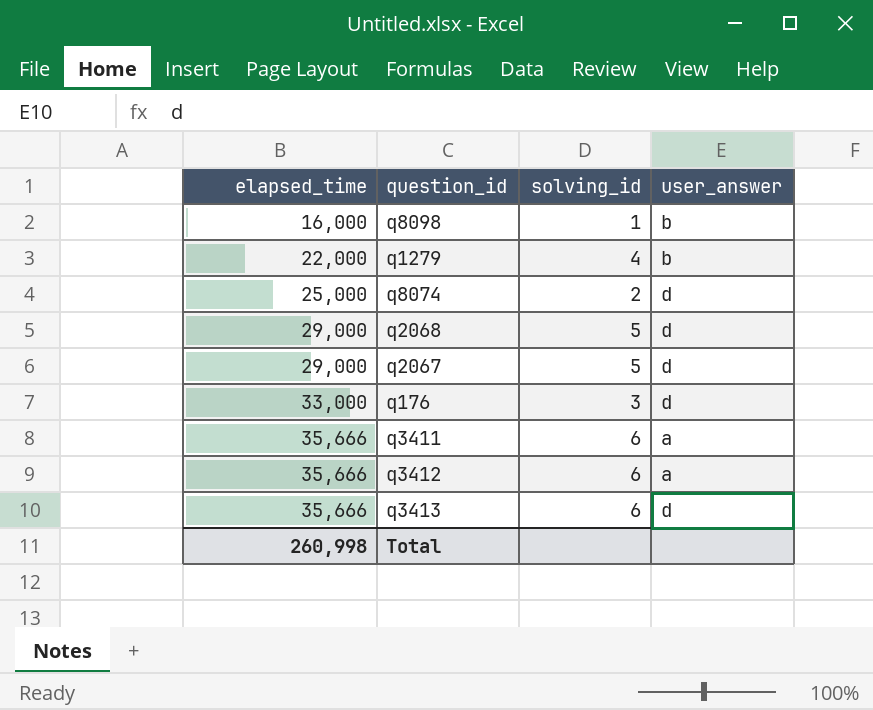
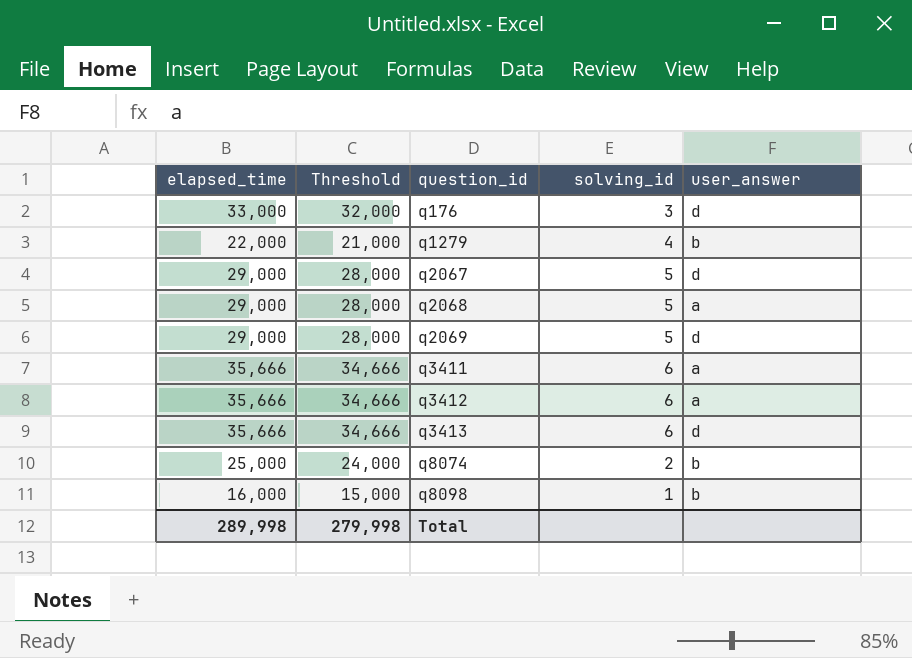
row order: elapsed_time ascending -> question_id ascending
column Threshold | formula: none -> [elapsed_time] - 1000
q2068 | user_answer: d -> a
row q2069: none -> 29,000 | 28,000 | 5 | d
q8074 | user_answer: d -> b
Total | elapsed_time: 260,998 -> 289,998

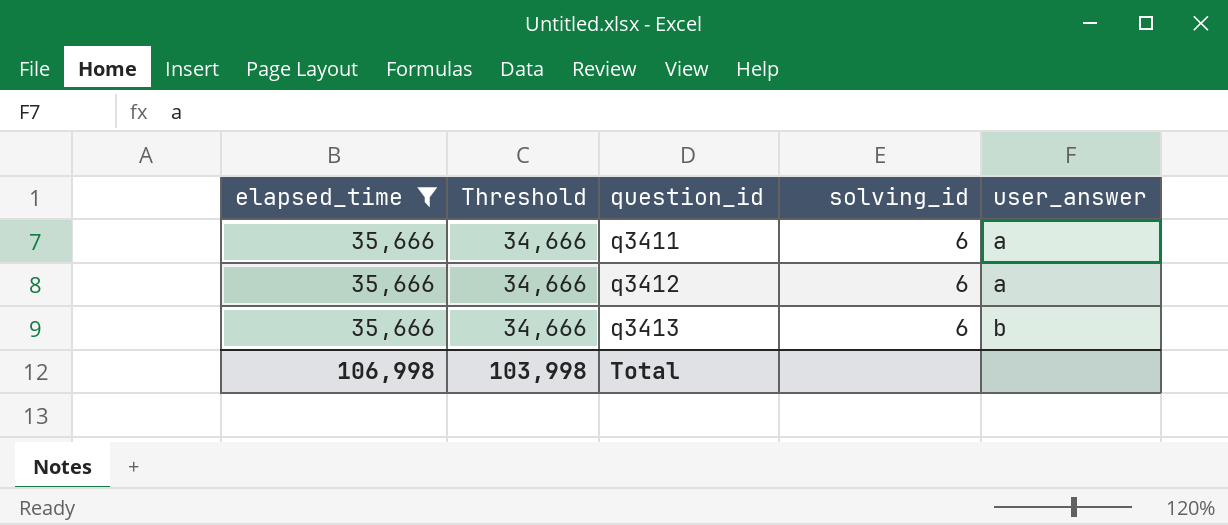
filter: none -> elapsed_time = 35,666
q3413 | user_answer: d -> b
Total | elapsed_time: 289,998 -> 106,998
Total | Threshold: 279,998 -> 103,998

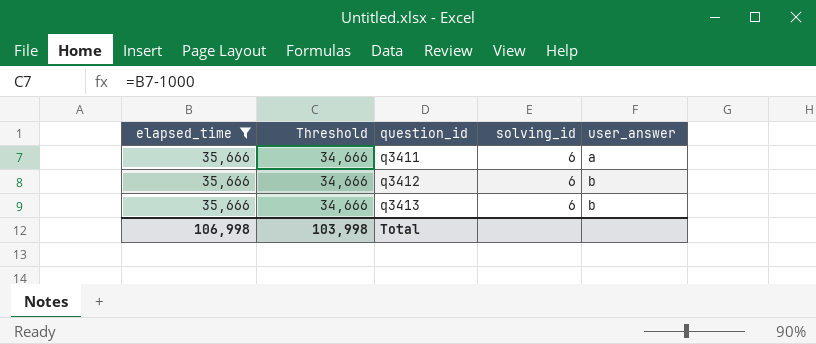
q3412 | user_answer: a -> b

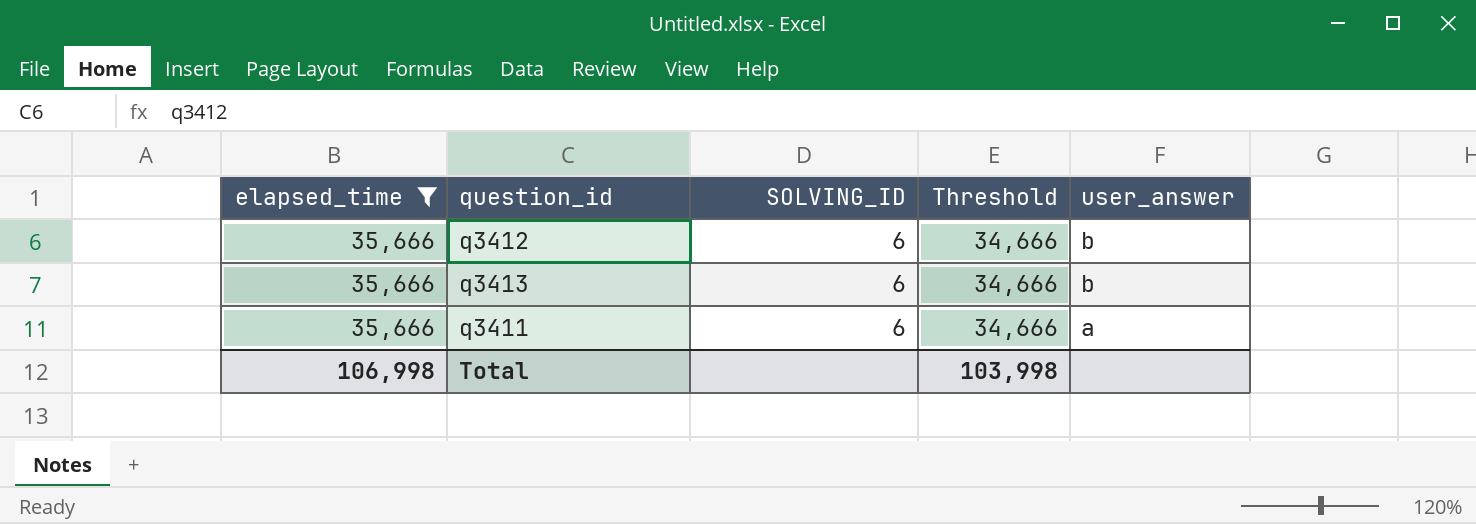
row order: question_id ascending -> user_answer descending
column name: solving_id -> SOLVING_ID
column Threshold | position: 2 -> 4

